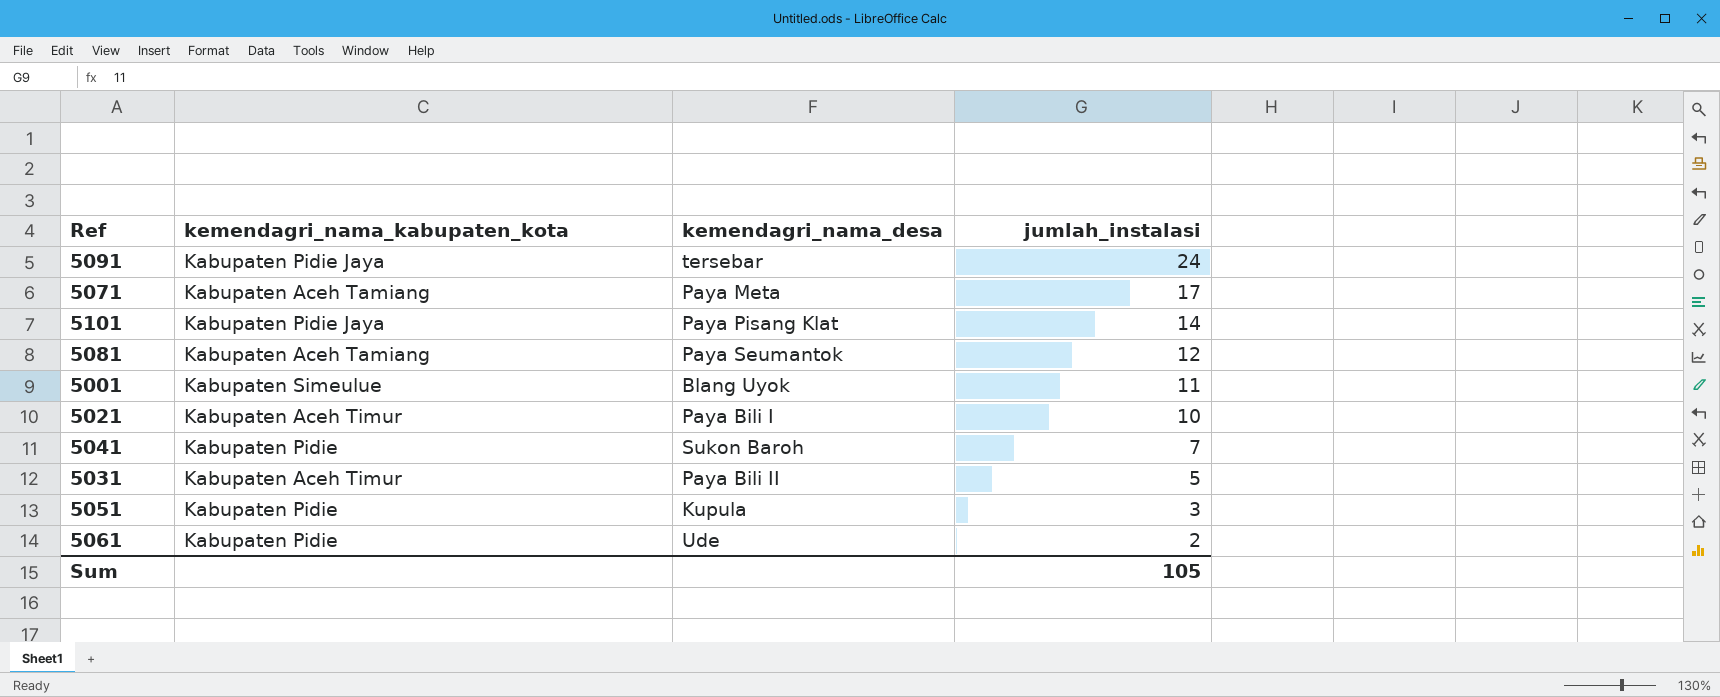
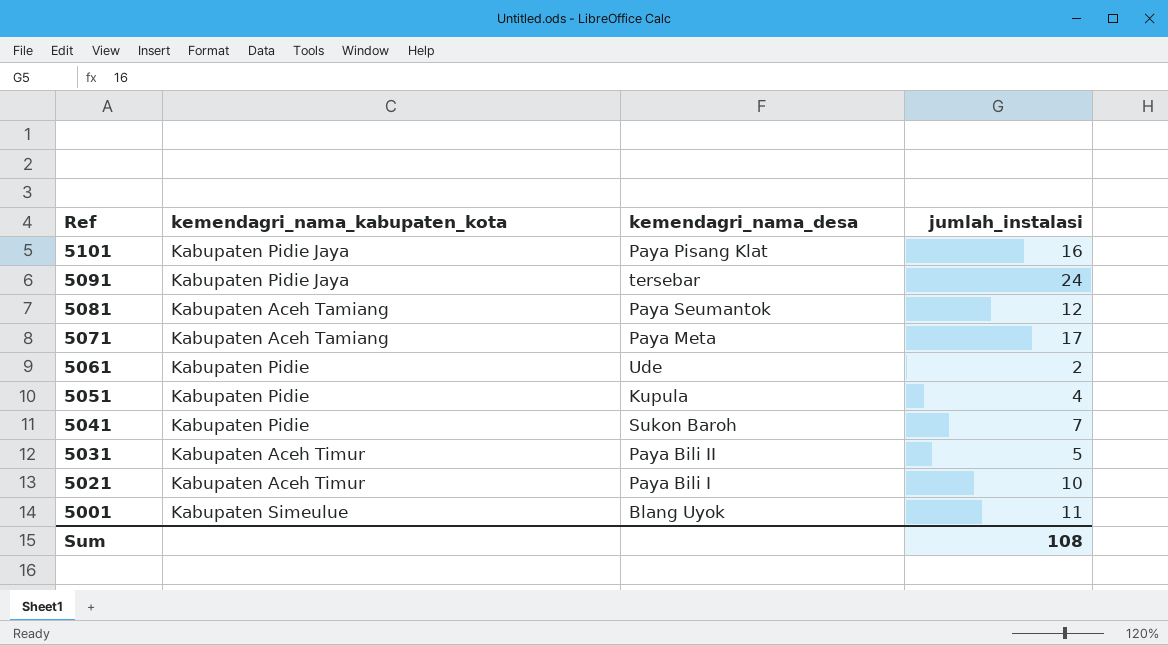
row order: jumlah_instalasi descending -> Ref descending
5101 | jumlah_instalasi: 14 -> 16
5051 | jumlah_instalasi: 3 -> 4
Sum | jumlah_instalasi: 105 -> 108

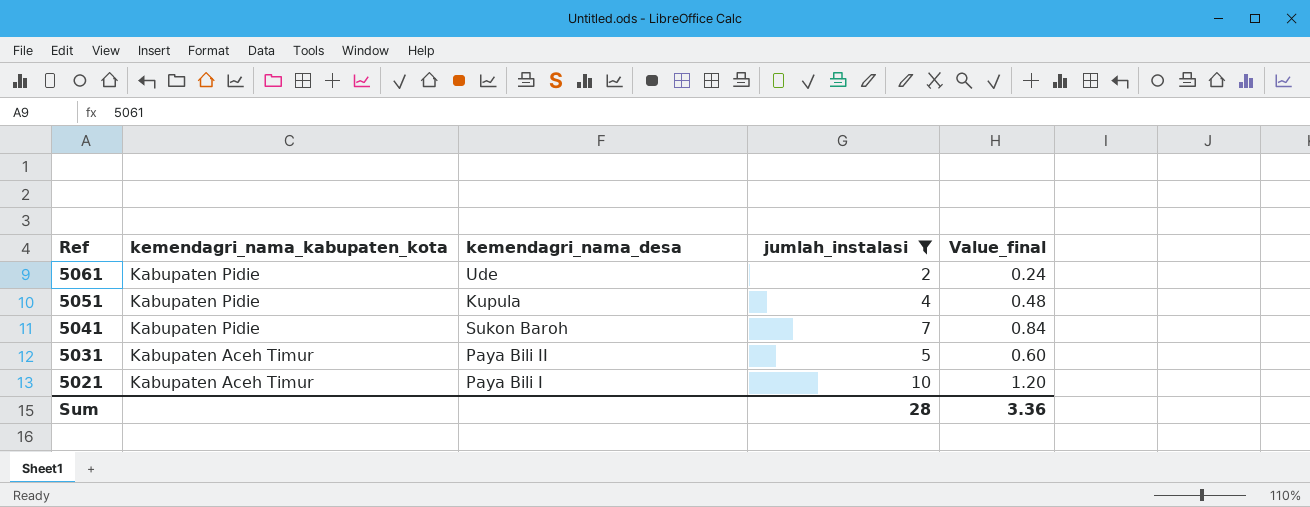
filter: none -> jumlah_instalasi <= 10
column Value_final | formula: none -> [jumlah_instalasi] * 0.12
Sum | jumlah_instalasi: 108 -> 28

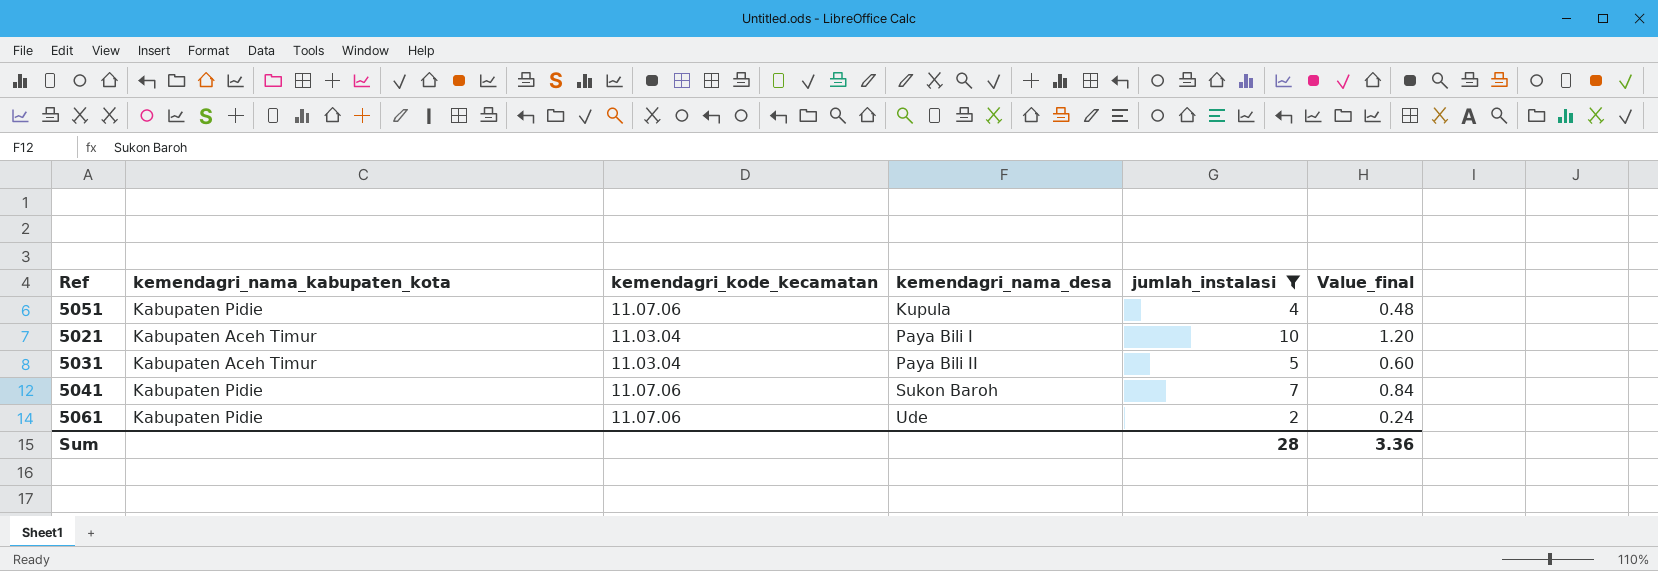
row order: Ref descending -> kemendagri_nama_desa ascending
column kemendagri_kode_kecamatan | position: none -> 3

